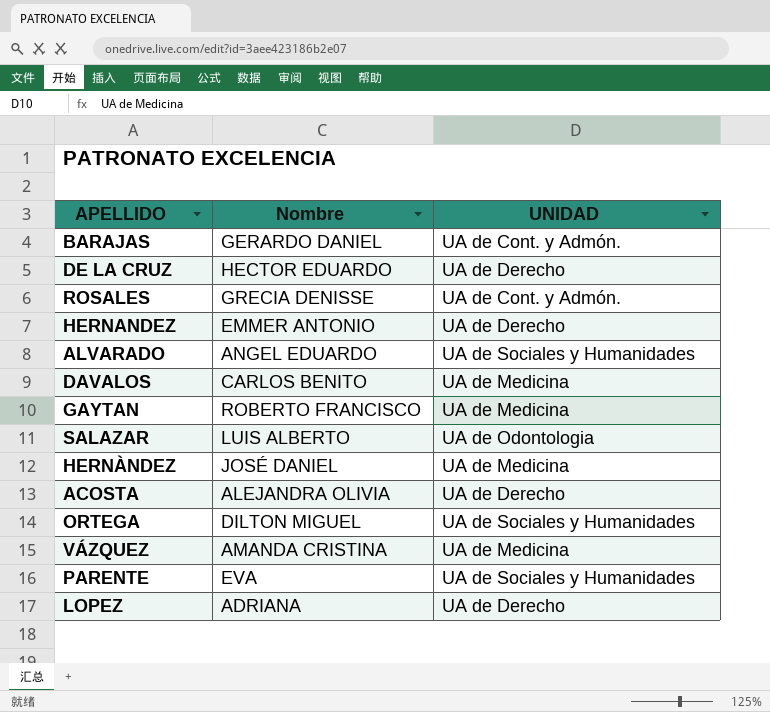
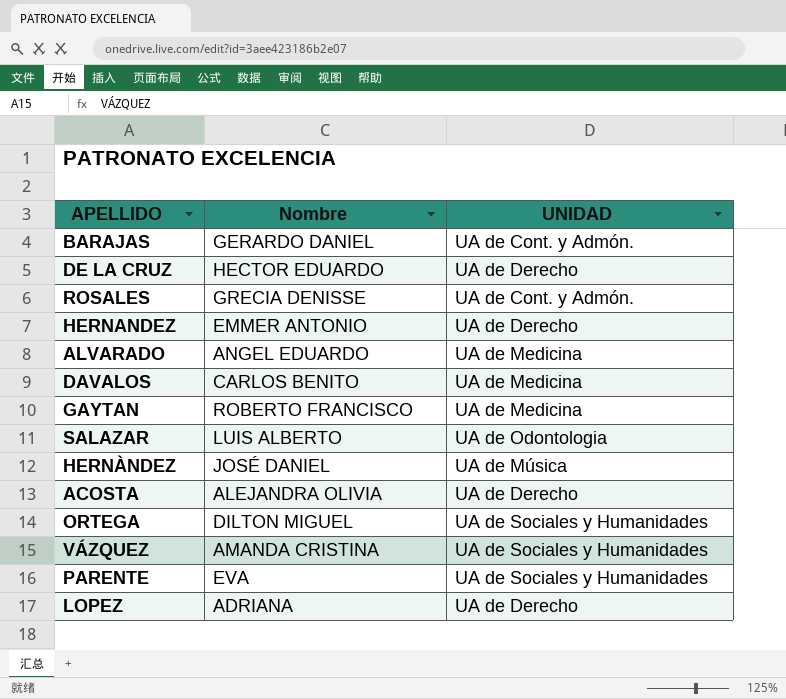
ALVARADO | UNIDAD: UA de Sociales y Humanidades -> UA de Medicina
HERNÀNDEZ | UNIDAD: UA de Medicina -> UA de Música
VÁZQUEZ | UNIDAD: UA de Medicina -> UA de Sociales y Humanidades

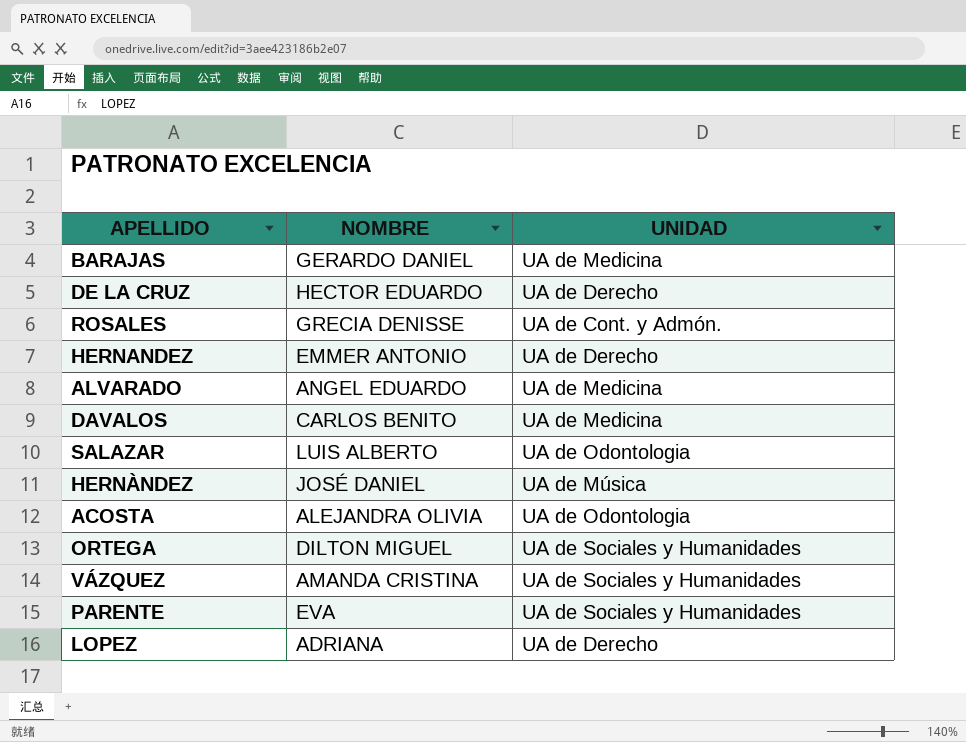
column name: Nombre -> NOMBRE
row GAYTAN: ROBERTO FRANCISCO | UA de Medicina -> none
BARAJAS | UNIDAD: UA de Cont. y Admón. -> UA de Medicina
ACOSTA | UNIDAD: UA de Derecho -> UA de Odontologia

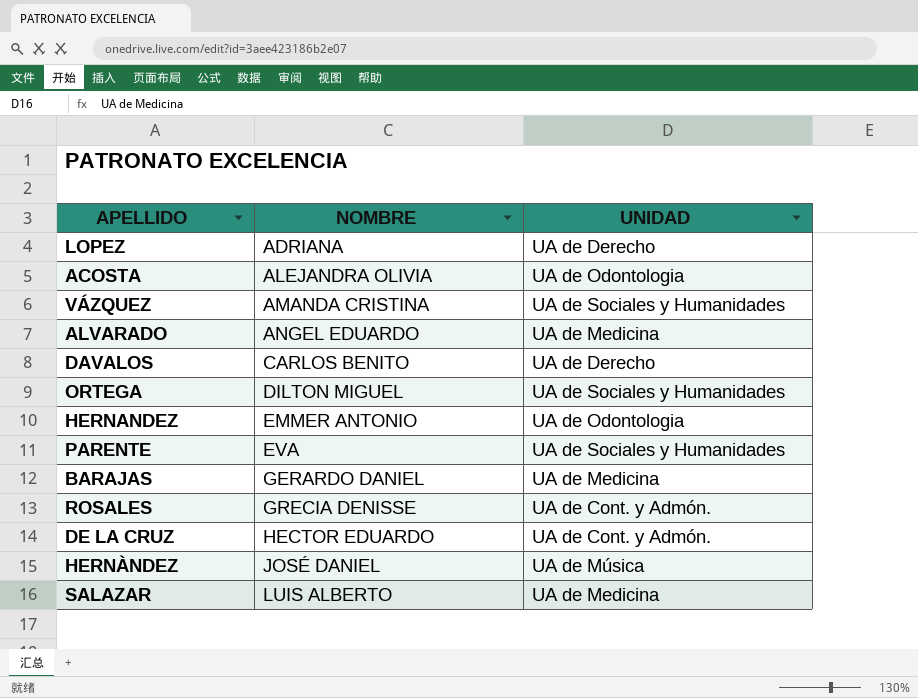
row order: none -> NOMBRE ascending
DAVALOS | UNIDAD: UA de Medicina -> UA de Derecho
HERNANDEZ | UNIDAD: UA de Derecho -> UA de Odontologia
DE LA CRUZ | UNIDAD: UA de Derecho -> UA de Cont. y Admón.
SALAZAR | UNIDAD: UA de Odontologia -> UA de Medicina

